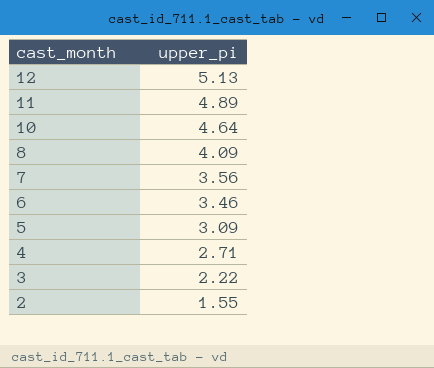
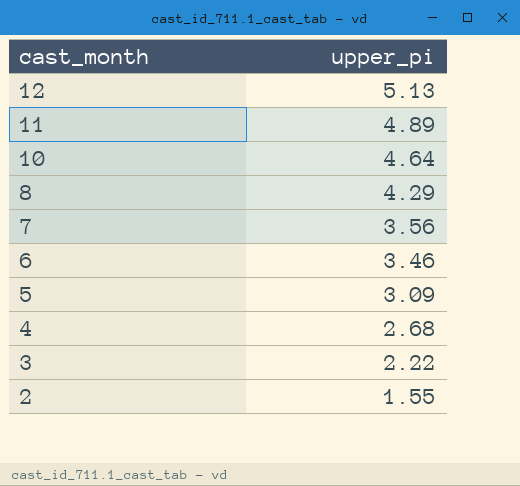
8 | upper_pi: 4.09 -> 4.29
4 | upper_pi: 2.71 -> 2.68

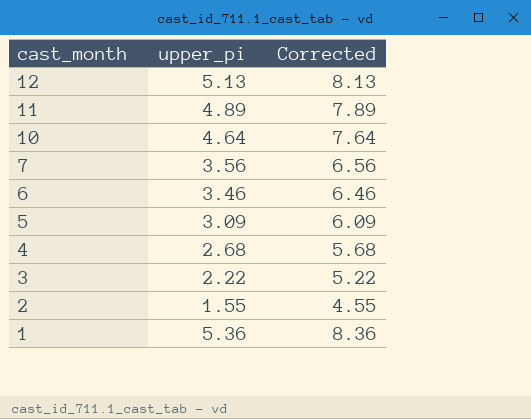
column Corrected | formula: none -> [upper_pi] + 3
row 8: 4.29 -> none
row 1: none -> 5.36 | 8.36

